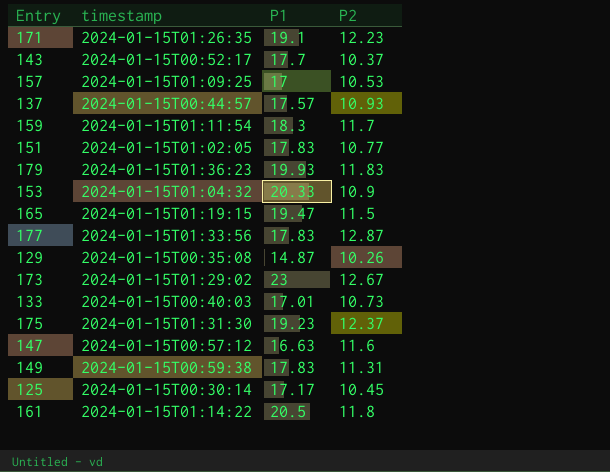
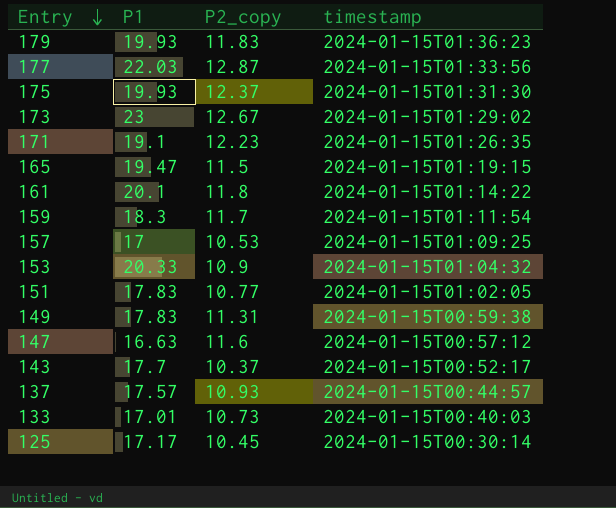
row order: none -> Entry descending
column name: P2 -> P2_copy
column timestamp | position: 2 -> 4
row 129: 2024-01-15T00:35:08 | 14.87 | 10.26 -> none
177 | P1: 17.83 -> 22.03
175 | P1: 19.23 -> 19.93
161 | P1: 20.5 -> 20.1

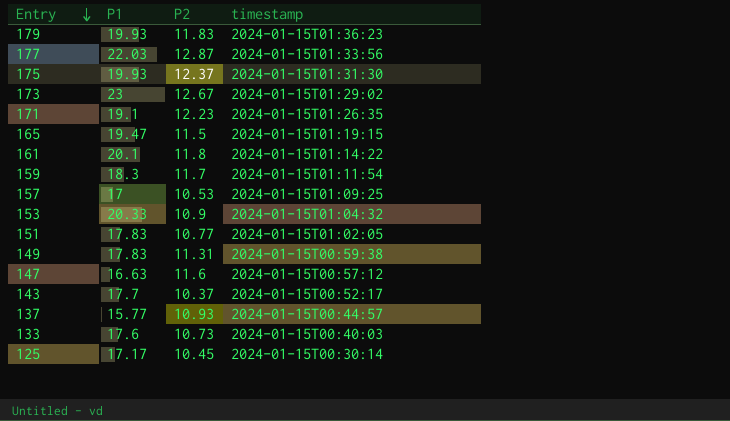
column name: P2_copy -> P2
137 | P1: 17.57 -> 15.77
133 | P1: 17.01 -> 17.6

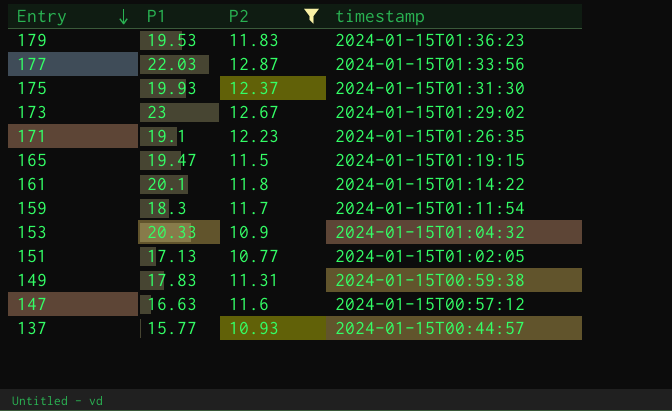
filter: none -> P2 >= 10.77
179 | P1: 19.93 -> 19.53
151 | P1: 17.83 -> 17.13

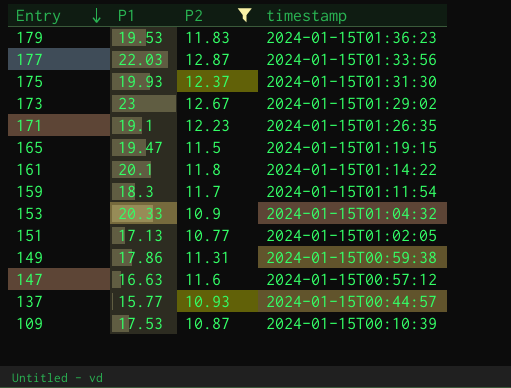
149 | P1: 17.83 -> 17.86
row 109: none -> 17.53 | 10.87 | 2024-01-15T00:10:39

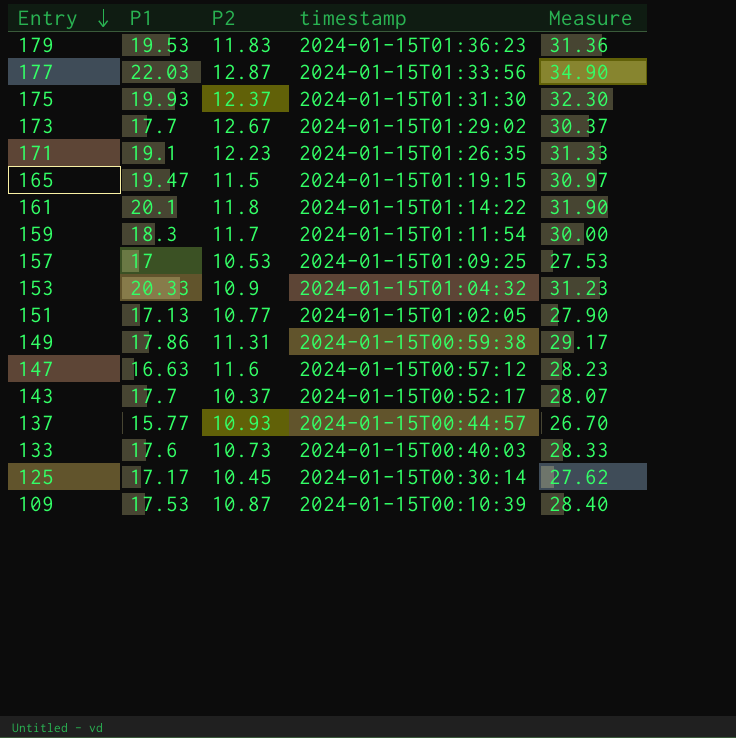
filter: P2 >= 10.77 -> none
column Measure | formula: none -> [P1] + [P2]
173 | P1: 23 -> 17.7

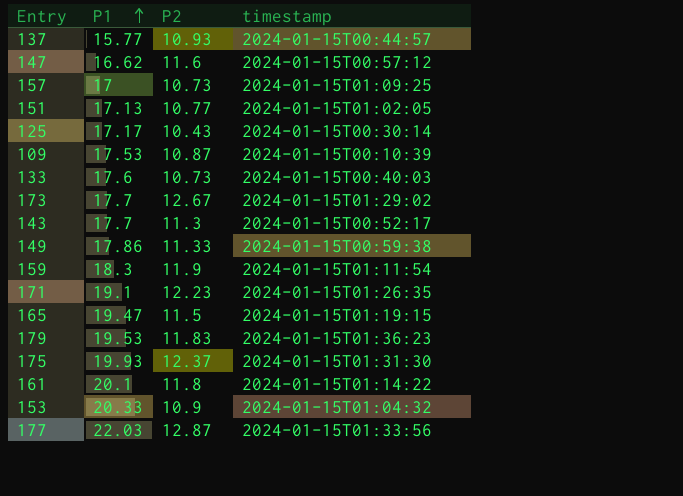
row order: Entry descending -> P1 ascending
column Measure | formula: [P1] + [P2] -> none
147 | P1: 16.63 -> 16.62
157 | P2: 10.53 -> 10.73
125 | P2: 10.45 -> 10.43
143 | P2: 10.37 -> 11.3
149 | P2: 11.31 -> 11.33
159 | P2: 11.7 -> 11.9

